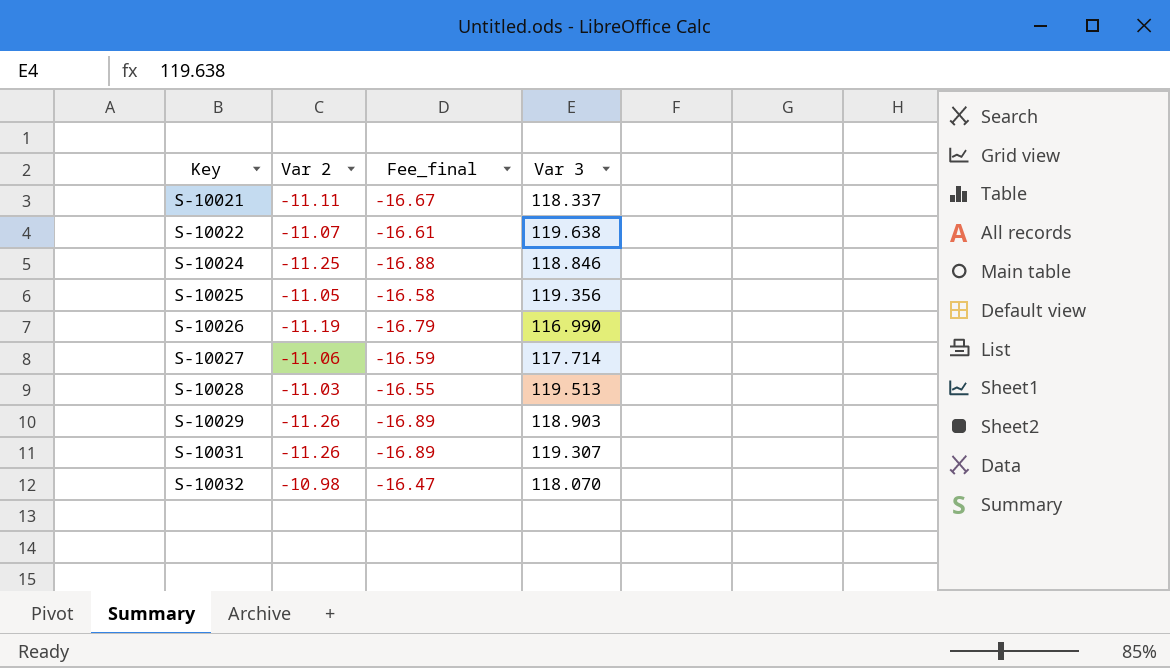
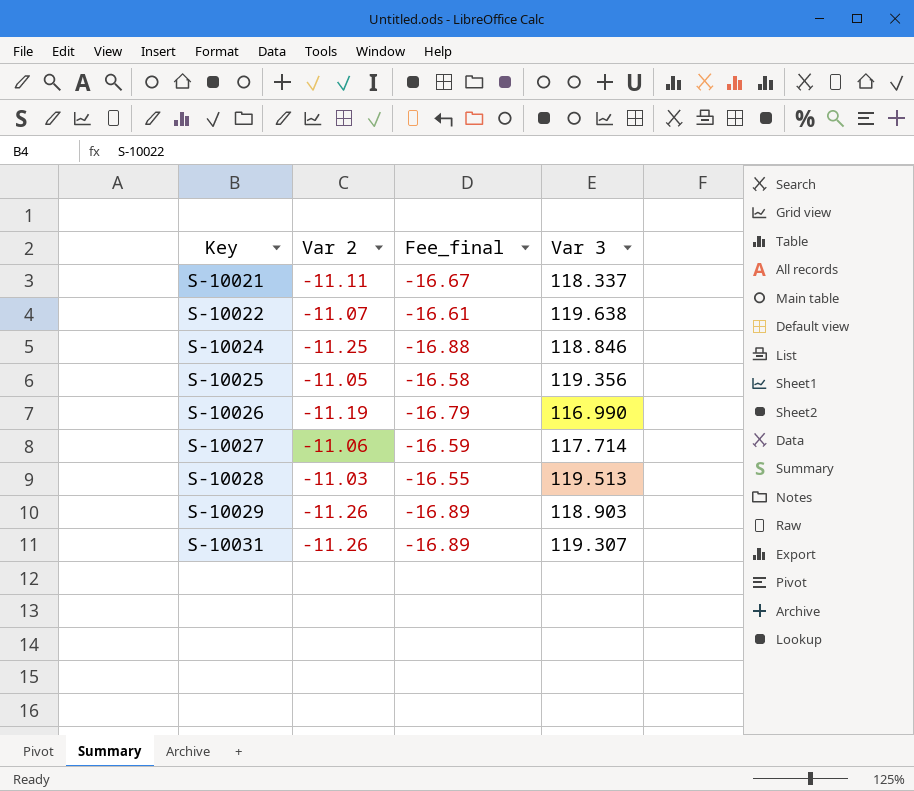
row S-10032: -10.98 | -16.47 | 118.070 -> none

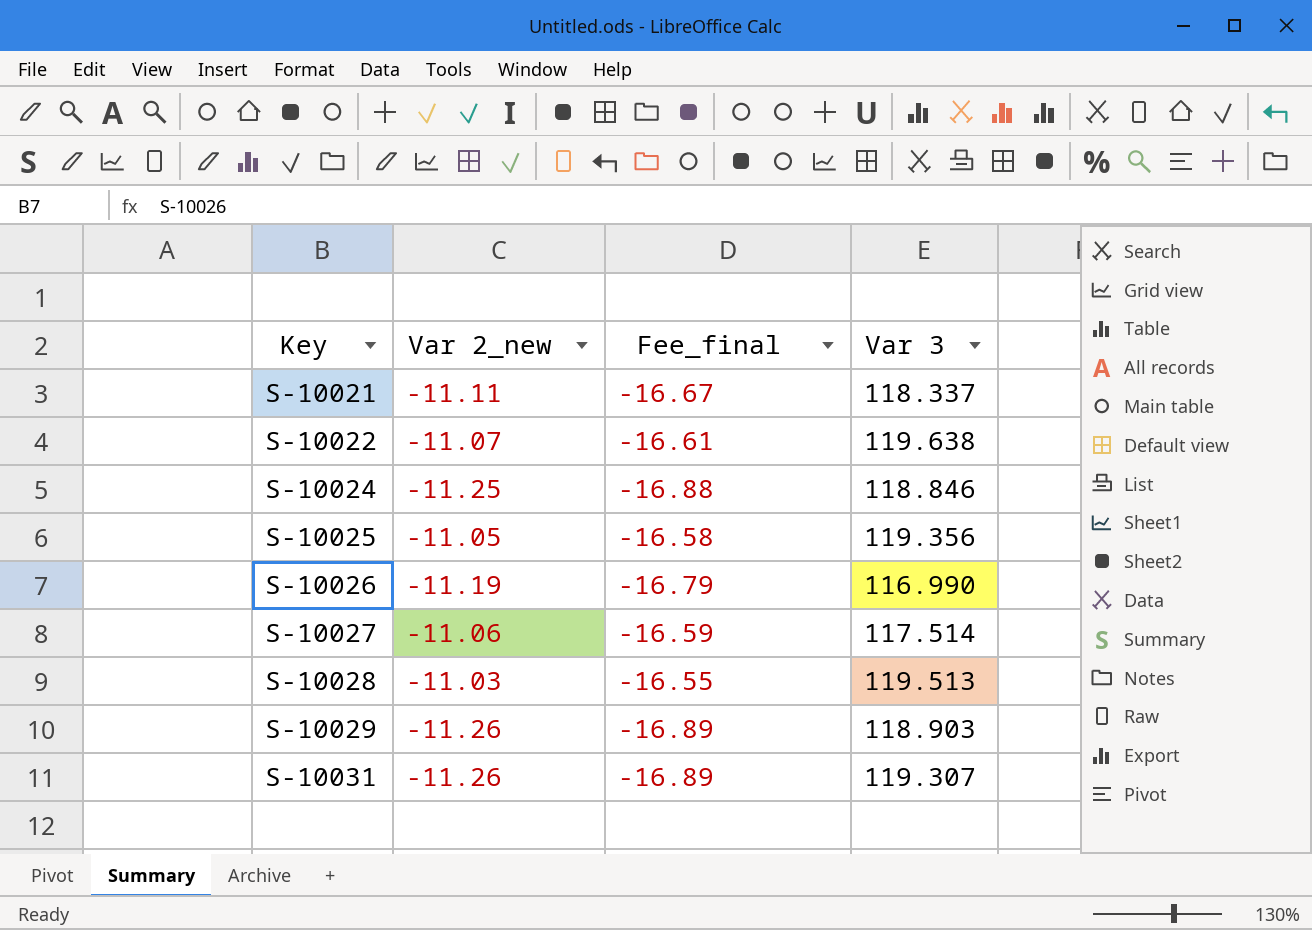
column name: Var 2 -> Var 2_new
S-10027 | Var 3: 117.714 -> 117.514

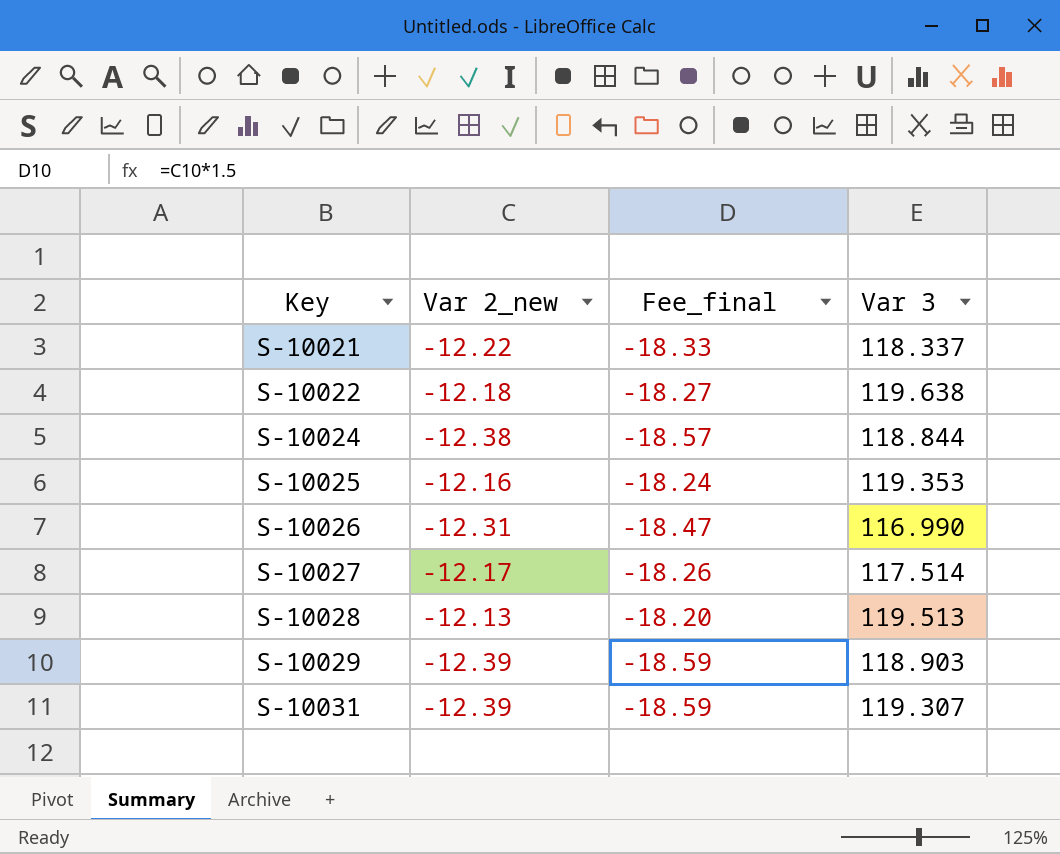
S-10021 | Var 2_new: -11.11 -> -12.22
S-10021 | Fee_final: -16.67 -> -18.33
S-10022 | Var 2_new: -11.07 -> -12.18
S-10022 | Fee_final: -16.61 -> -18.27
S-10024 | Var 2_new: -11.25 -> -12.38
S-10024 | Fee_final: -16.88 -> -18.57
S-10024 | Var 3: 118.846 -> 118.844
S-10025 | Var 2_new: -11.05 -> -12.16
S-10025 | Fee_final: -16.58 -> -18.24
S-10025 | Var 3: 119.356 -> 119.353
S-10026 | Var 2_new: -11.19 -> -12.31
S-10026 | Fee_final: -16.79 -> -18.47
S-10027 | Var 2_new: -11.06 -> -12.17
S-10027 | Fee_final: -16.59 -> -18.26
S-10028 | Var 2_new: -11.03 -> -12.13
S-10028 | Fee_final: -16.55 -> -18.20
S-10029 | Var 2_new: -11.26 -> -12.39
S-10029 | Fee_final: -16.89 -> -18.59
S-10031 | Var 2_new: -11.26 -> -12.39
S-10031 | Fee_final: -16.89 -> -18.59

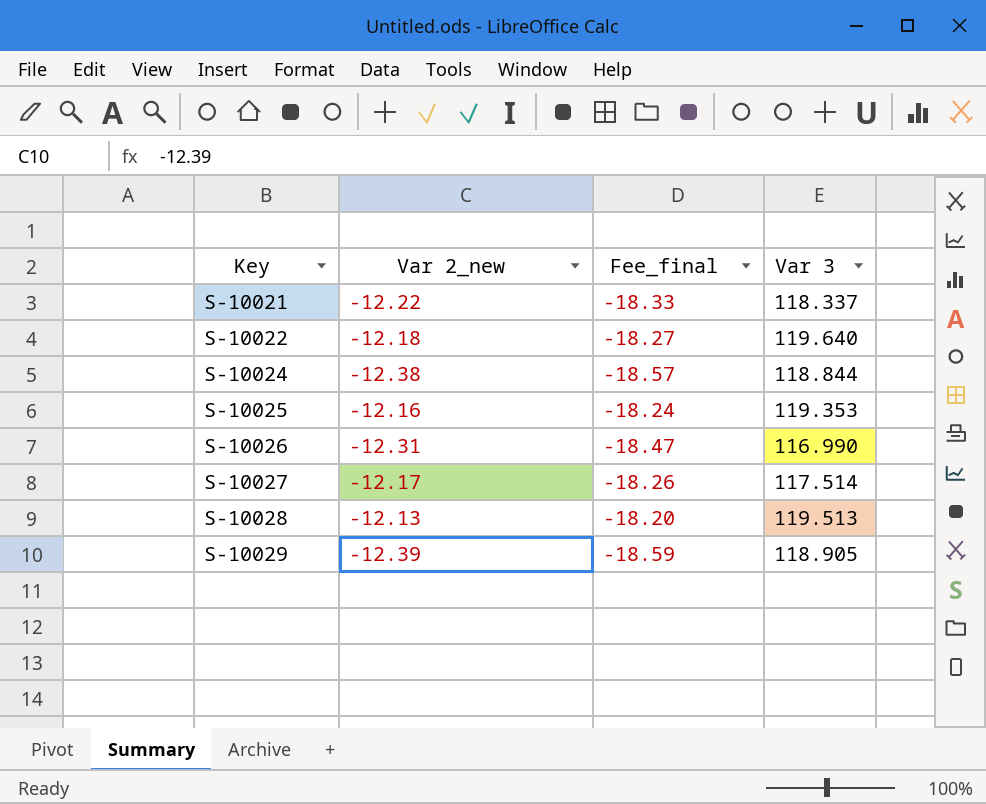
row S-10031: -12.39 | -18.59 | 119.307 -> none
S-10022 | Var 3: 119.638 -> 119.640
S-10029 | Var 3: 118.903 -> 118.905

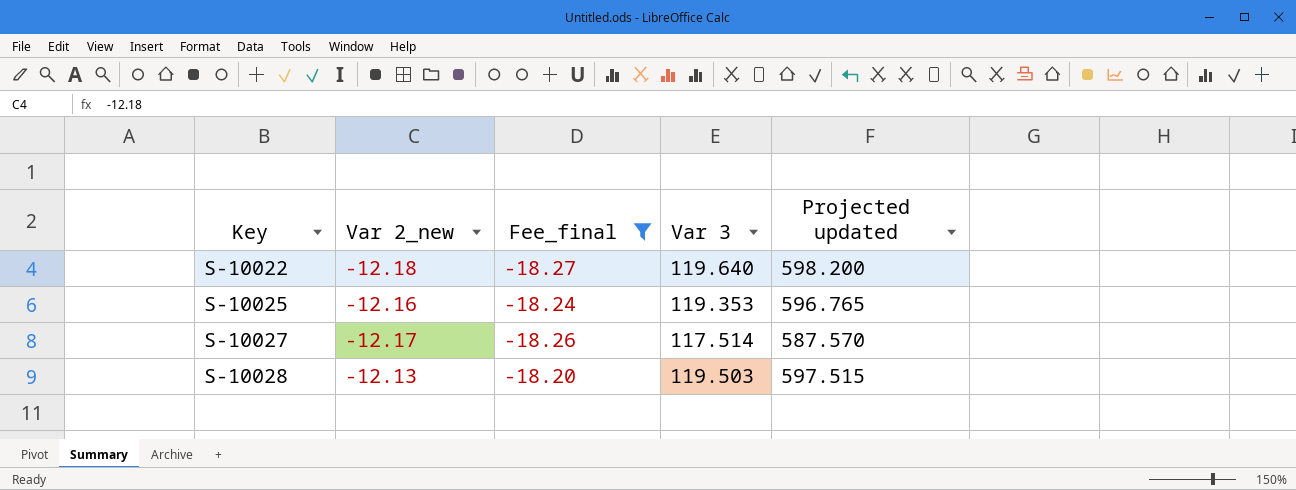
filter: none -> Fee_final >= -18.27
column Projected updated | formula: none -> [Var 3] * 5
S-10028 | Var 3: 119.513 -> 119.503

